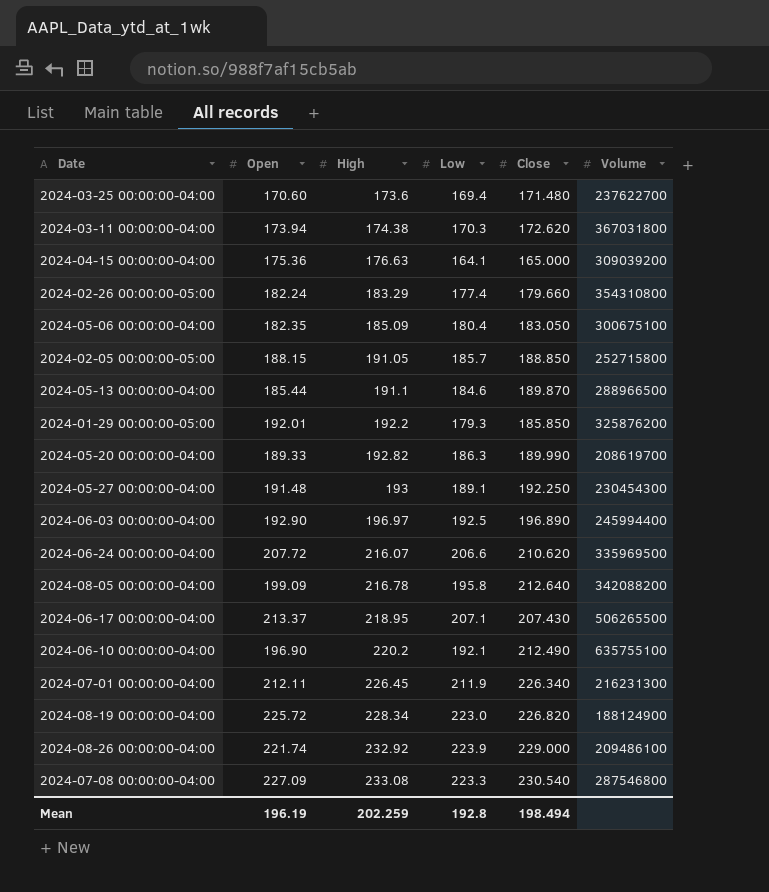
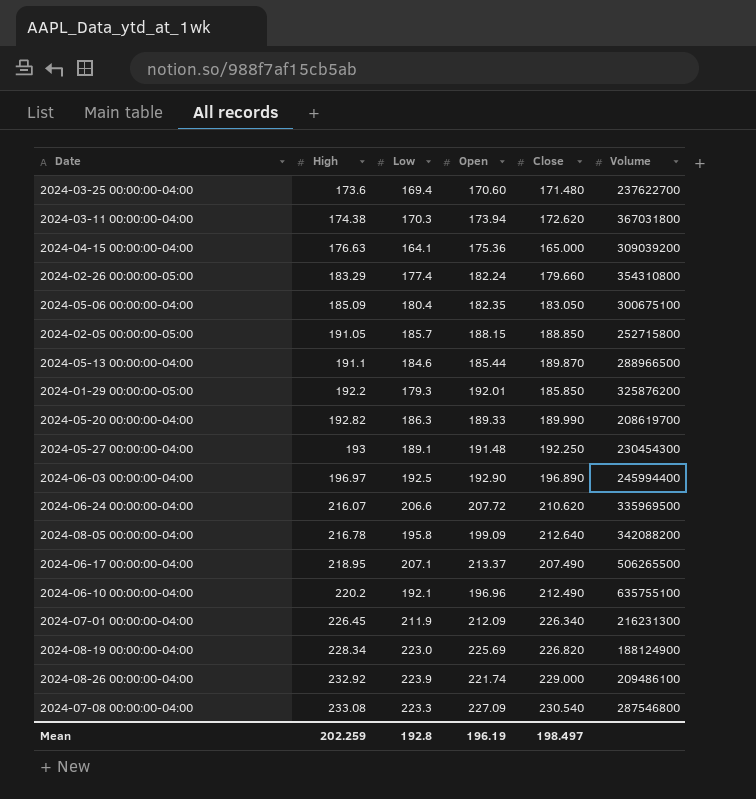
column Open | position: 2 -> 4
2024-06-17 00:00:00-04:00 | Close: 207.430 -> 207.490
2024-06-10 00:00:00-04:00 | Open: 196.90 -> 196.96
2024-07-01 00:00:00-04:00 | Open: 212.11 -> 212.09
2024-08-19 00:00:00-04:00 | Open: 225.72 -> 225.69
Mean | Close: 198.494 -> 198.497

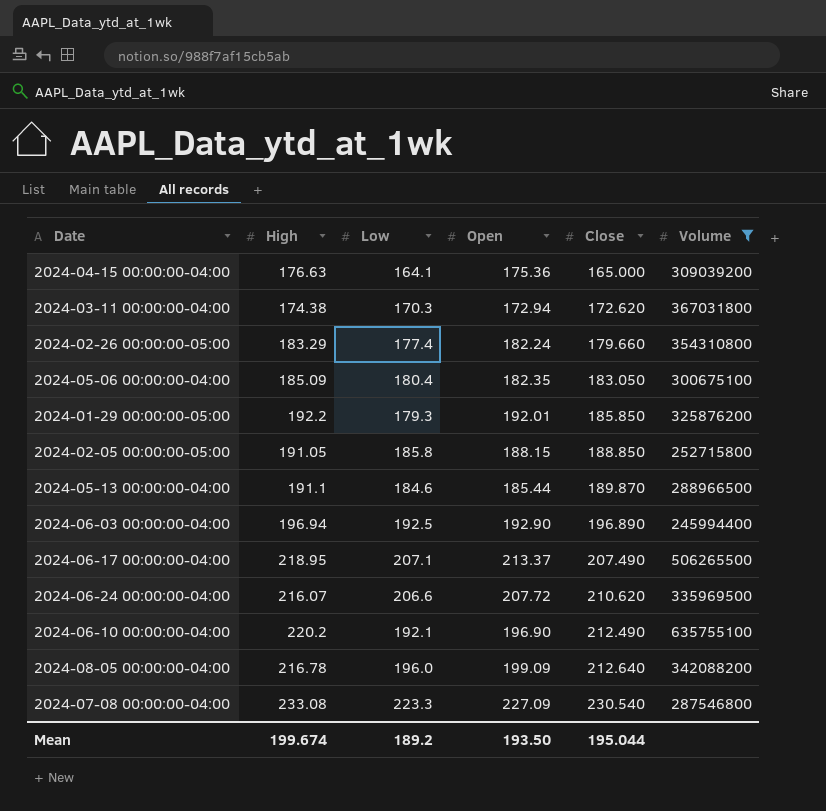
filter: none -> Volume >= 245994400
row order: High ascending -> Close ascending
2024-03-11 00:00:00-04:00 | Open: 173.94 -> 172.94
2024-02-05 00:00:00-05:00 | Low: 185.7 -> 185.8
2024-06-03 00:00:00-04:00 | High: 196.97 -> 196.94
2024-06-10 00:00:00-04:00 | Open: 196.96 -> 196.90
2024-08-05 00:00:00-04:00 | Low: 195.8 -> 196.0
Mean | High: 202.259 -> 199.674
Mean | Low: 192.8 -> 189.2
Mean | Open: 196.19 -> 193.50
Mean | Close: 198.497 -> 195.044

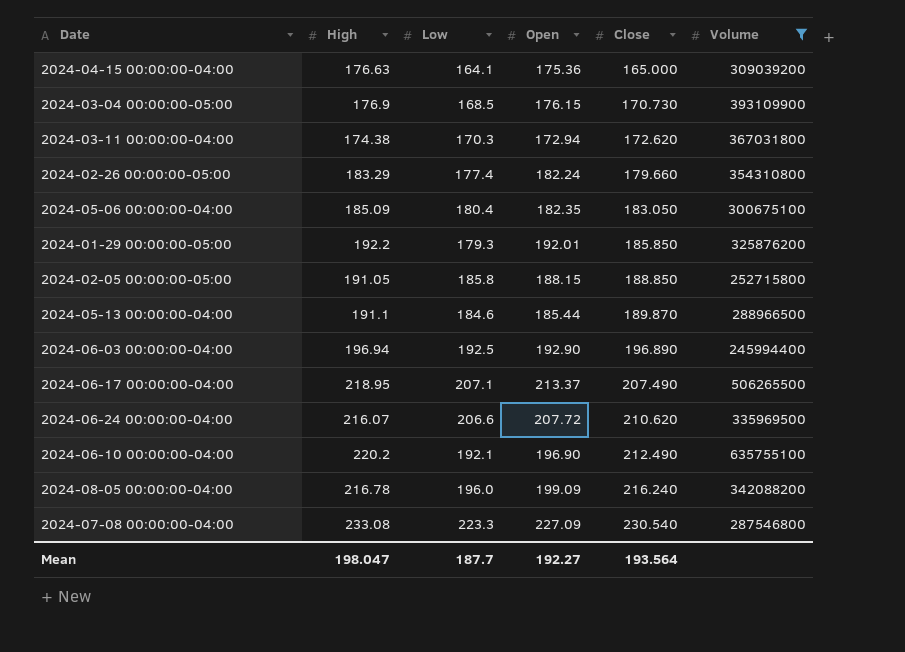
row 2024-03-04 00:00:00-05:00: none -> 176.9 | 168.5 | 176.15 | 170.730 | 393109900
2024-08-05 00:00:00-04:00 | Close: 212.640 -> 216.240
Mean | High: 199.674 -> 198.047
Mean | Low: 189.2 -> 187.7
Mean | Open: 193.50 -> 192.27
Mean | Close: 195.044 -> 193.564

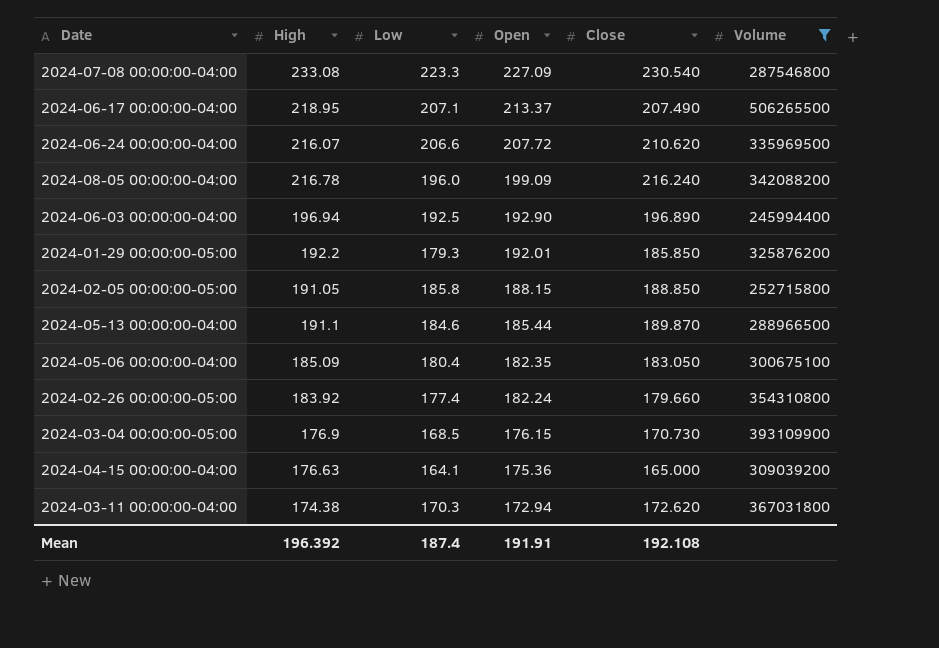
row order: Close ascending -> Open descending
row 2024-06-10 00:00:00-04:00: 220.2 | 192.1 | 196.90 | 212.490 | 635755100 -> none
2024-02-26 00:00:00-05:00 | High: 183.29 -> 183.92
Mean | High: 198.047 -> 196.392
Mean | Low: 187.7 -> 187.4
Mean | Open: 192.27 -> 191.91
Mean | Close: 193.564 -> 192.108

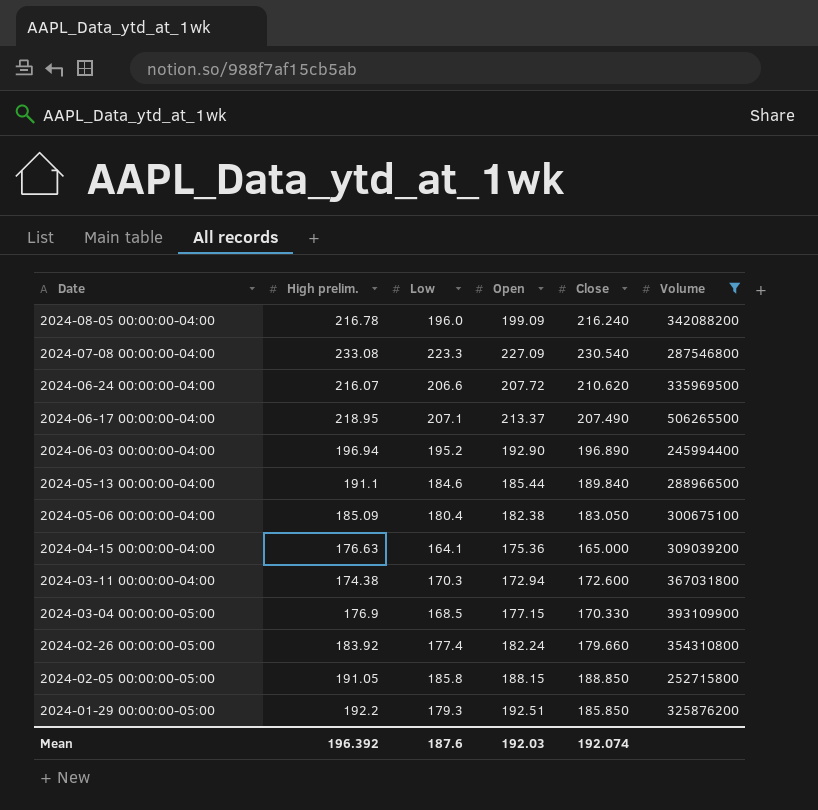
row order: Open descending -> Date descending
column name: High -> High prelim.
2024-06-03 00:00:00-04:00 | Low: 192.5 -> 195.2
2024-05-13 00:00:00-04:00 | Close: 189.870 -> 189.840
2024-05-06 00:00:00-04:00 | Open: 182.35 -> 182.38
2024-03-11 00:00:00-04:00 | Close: 172.620 -> 172.600
2024-03-04 00:00:00-05:00 | Open: 176.15 -> 177.15
2024-03-04 00:00:00-05:00 | Close: 170.730 -> 170.330
2024-01-29 00:00:00-05:00 | Open: 192.01 -> 192.51
Mean | Low: 187.4 -> 187.6
Mean | Open: 191.91 -> 192.03
Mean | Close: 192.108 -> 192.074

